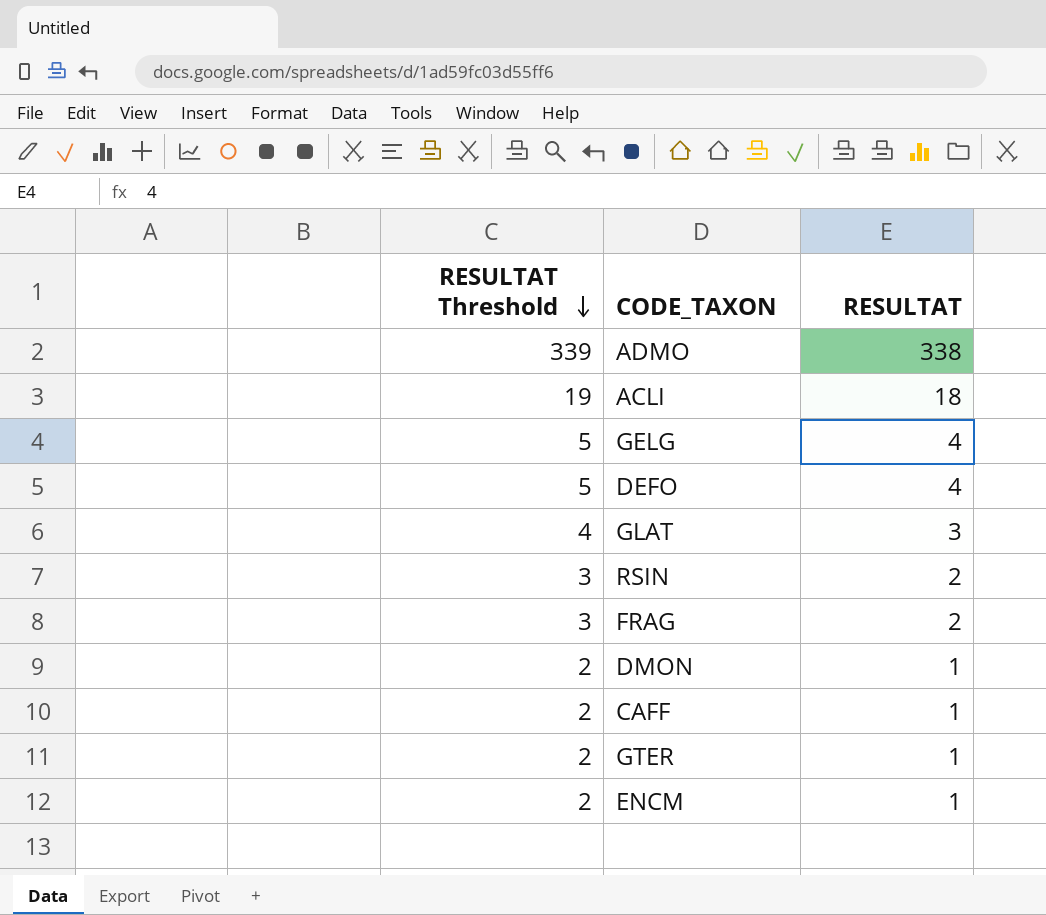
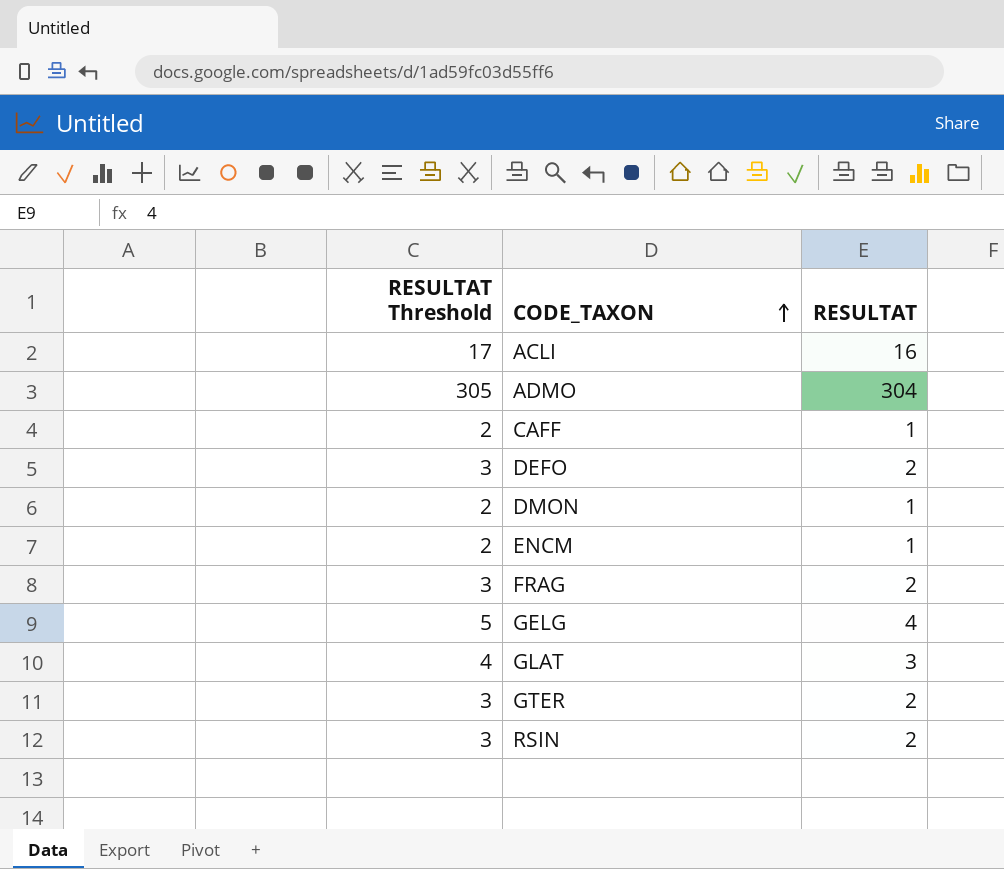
row order: RESULTAT Threshold descending -> CODE_TAXON ascending
ACLI | RESULTAT Threshold: 19 -> 17
ACLI | RESULTAT: 18 -> 16
ADMO | RESULTAT Threshold: 339 -> 305
ADMO | RESULTAT: 338 -> 304
DEFO | RESULTAT Threshold: 5 -> 3
DEFO | RESULTAT: 4 -> 2
GTER | RESULTAT Threshold: 2 -> 3
GTER | RESULTAT: 1 -> 2

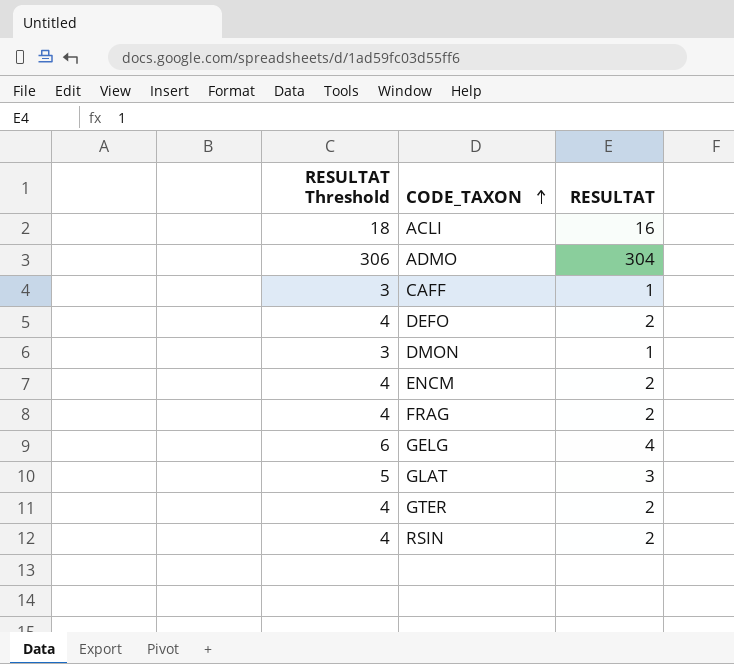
column RESULTAT Threshold | formula: [RESULTAT] + 1 -> [RESULTAT] + 2
ENCM | RESULTAT: 1 -> 2

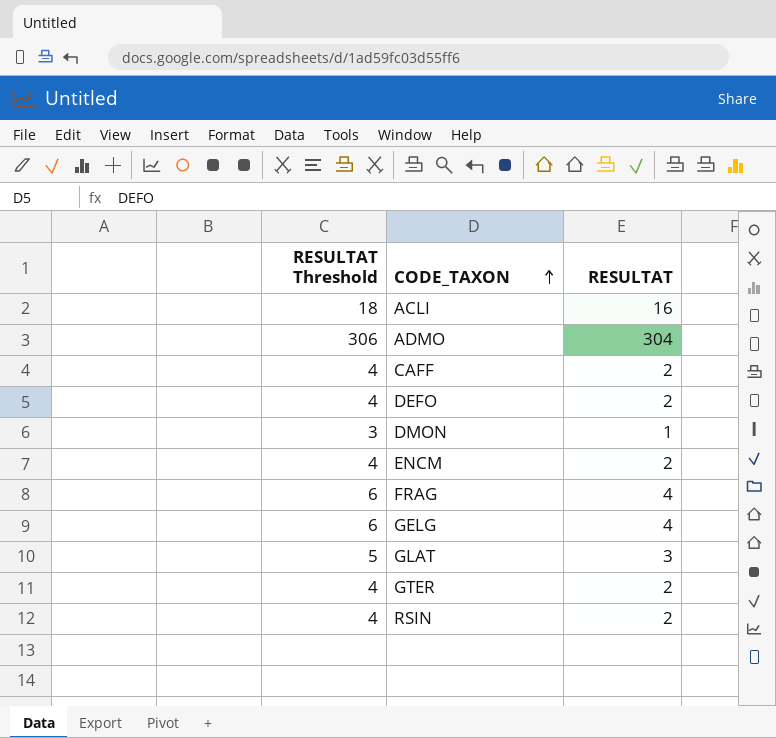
CAFF | RESULTAT Threshold: 3 -> 4
CAFF | RESULTAT: 1 -> 2
FRAG | RESULTAT Threshold: 4 -> 6
FRAG | RESULTAT: 2 -> 4

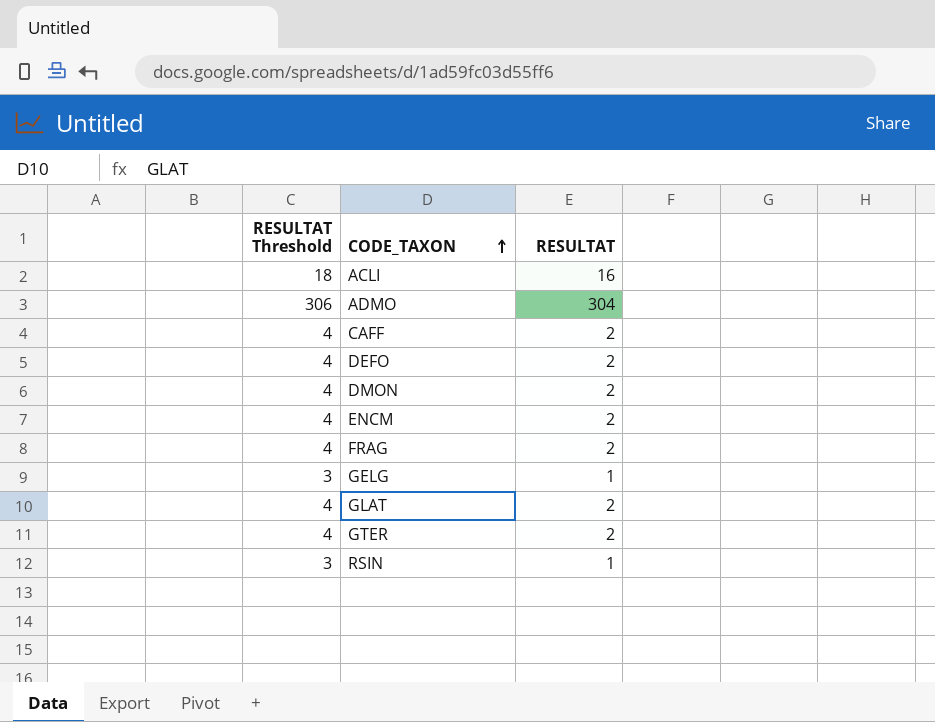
DMON | RESULTAT Threshold: 3 -> 4
DMON | RESULTAT: 1 -> 2
FRAG | RESULTAT Threshold: 6 -> 4
FRAG | RESULTAT: 4 -> 2
GELG | RESULTAT Threshold: 6 -> 3
GELG | RESULTAT: 4 -> 1
GLAT | RESULTAT Threshold: 5 -> 4
GLAT | RESULTAT: 3 -> 2
RSIN | RESULTAT Threshold: 4 -> 3
RSIN | RESULTAT: 2 -> 1

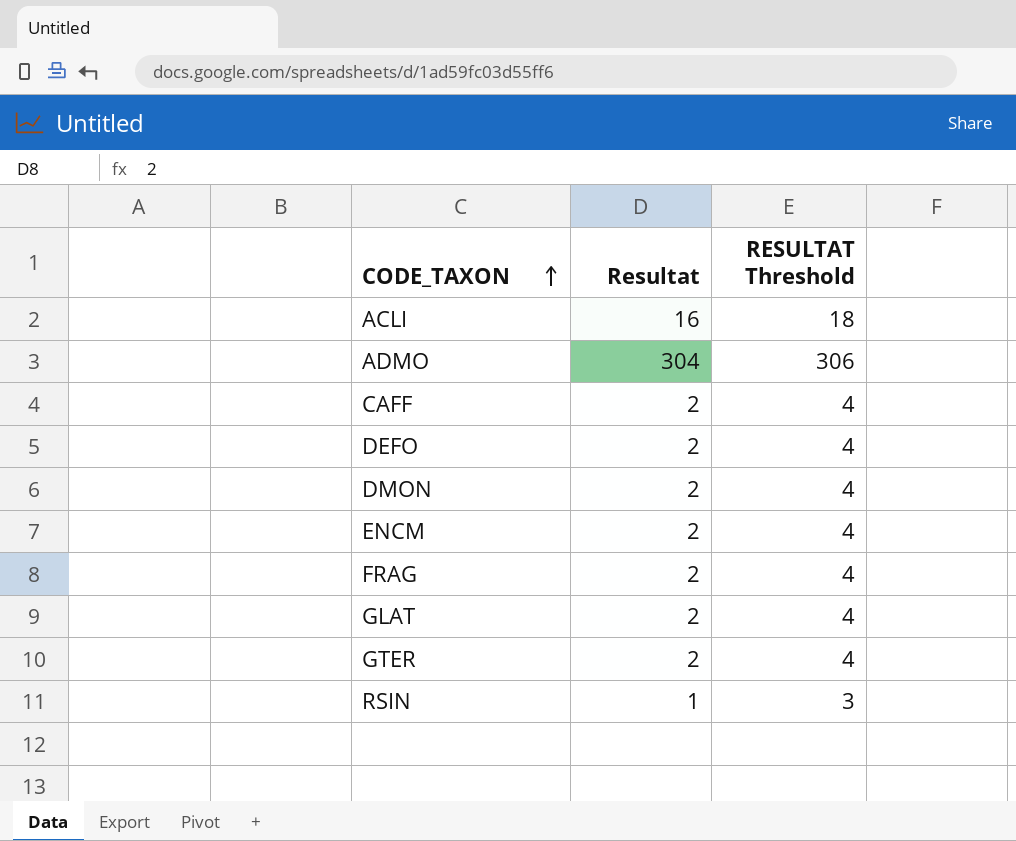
column name: RESULTAT -> Resultat
column RESULTAT Threshold | position: 1 -> 3
row GELG: 3 | 1 -> none

